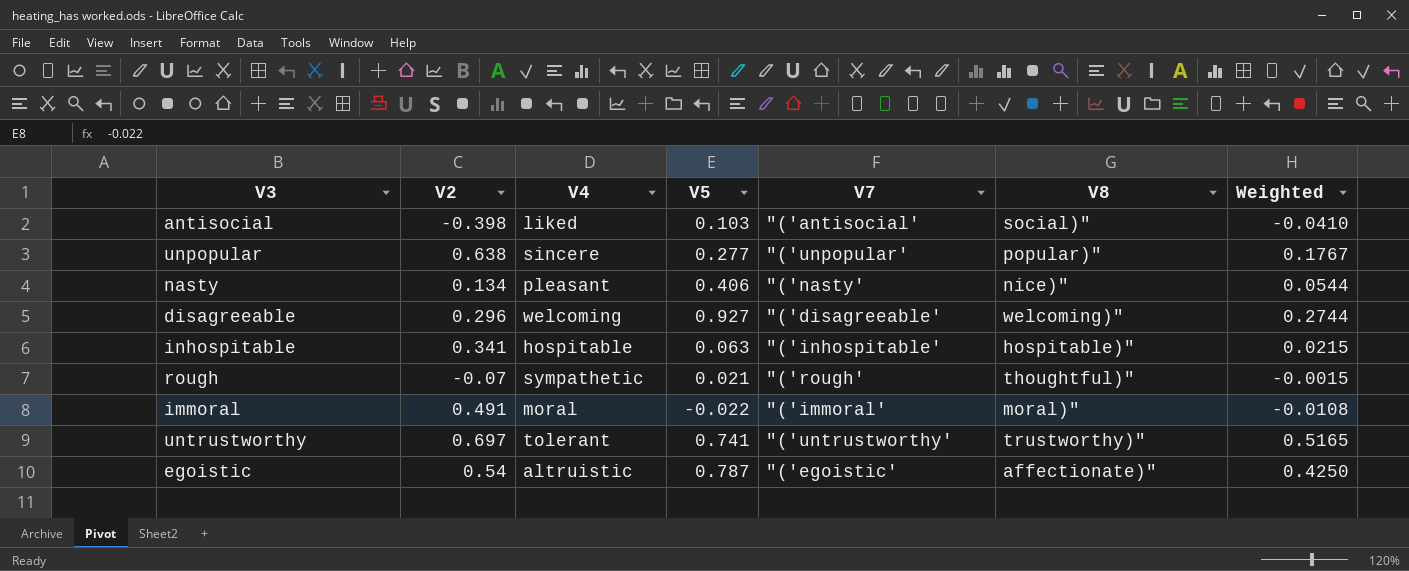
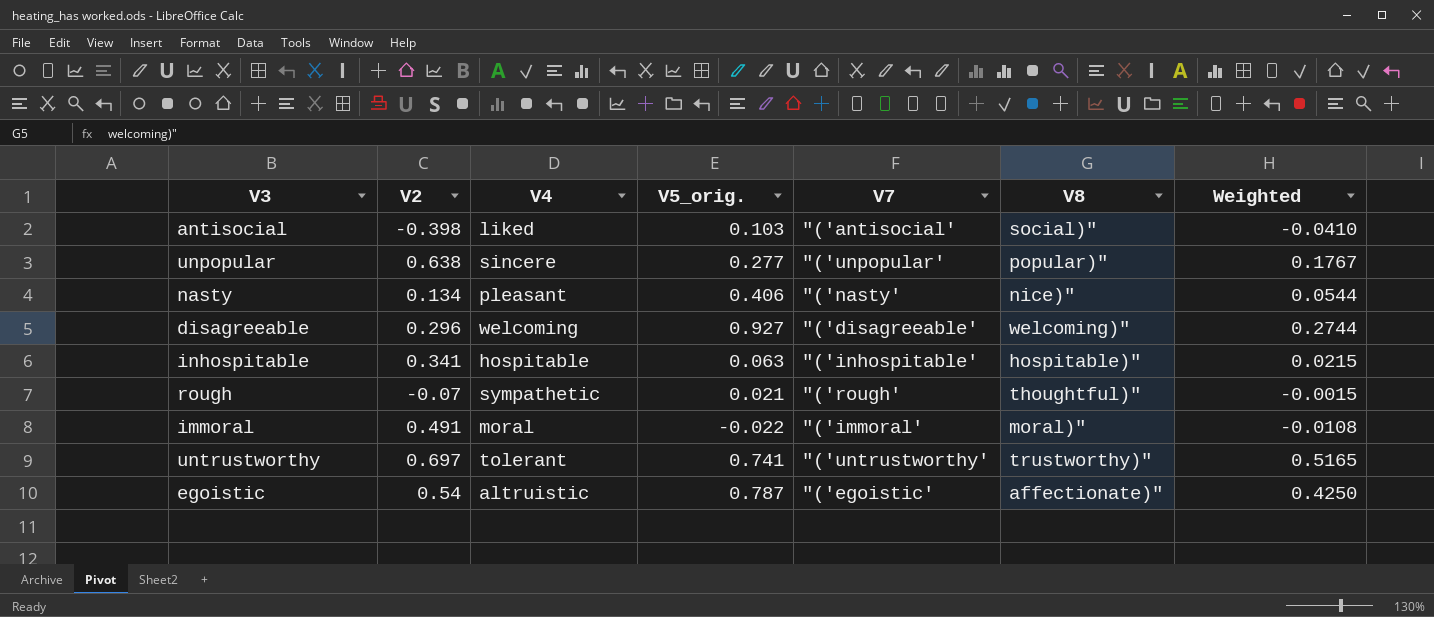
column name: V5 -> V5_orig.

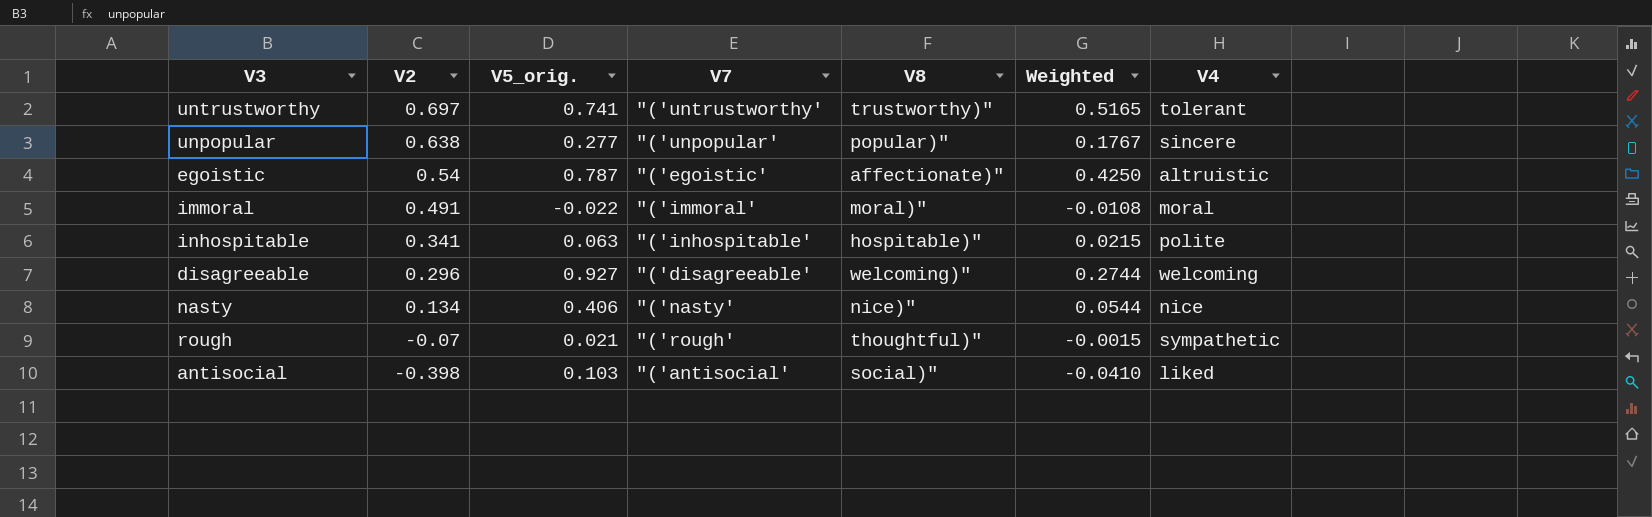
row order: none -> V2 descending
column V4 | position: 3 -> 7
inhospitable | V4: hospitable -> polite
nasty | V4: pleasant -> nice

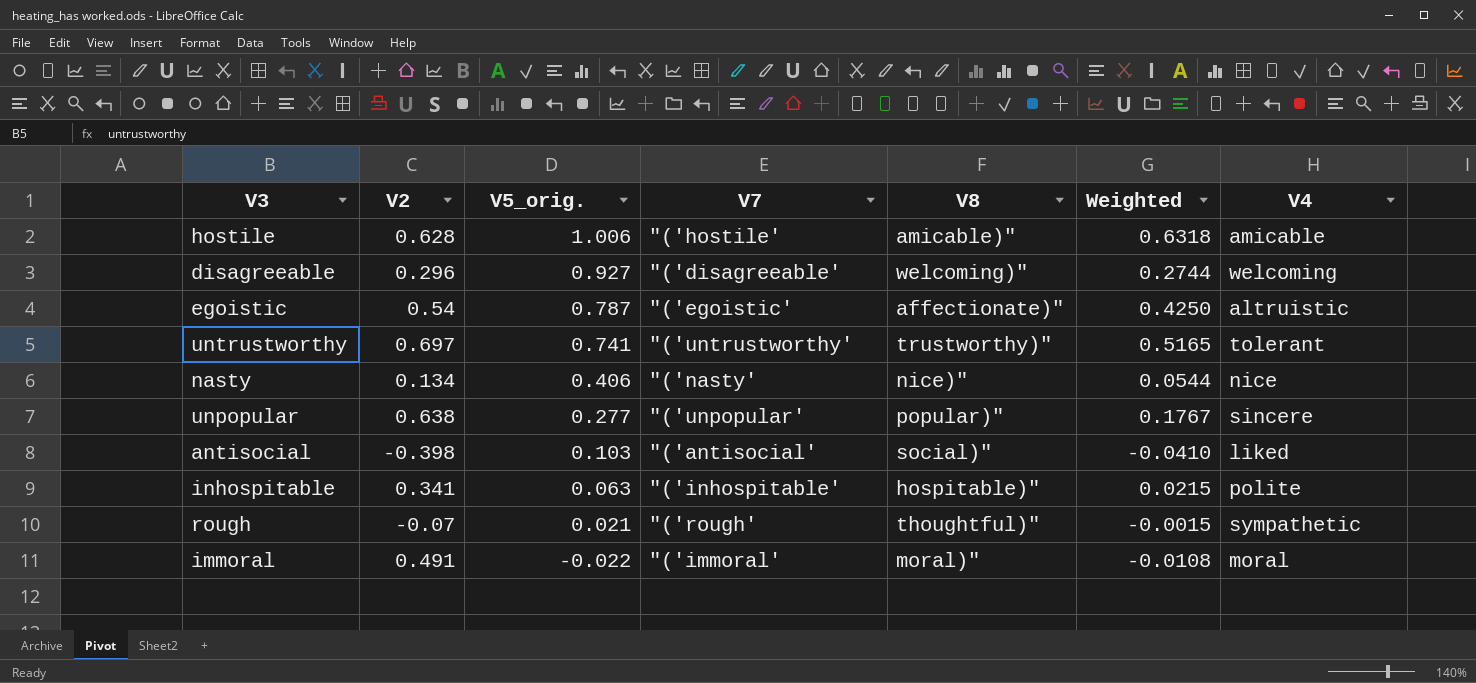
row order: V2 descending -> V5_orig. descending
row hostile: none -> 0.628 | 1.006 | "('hostile' | amicable)" | 0.6318 | amicable

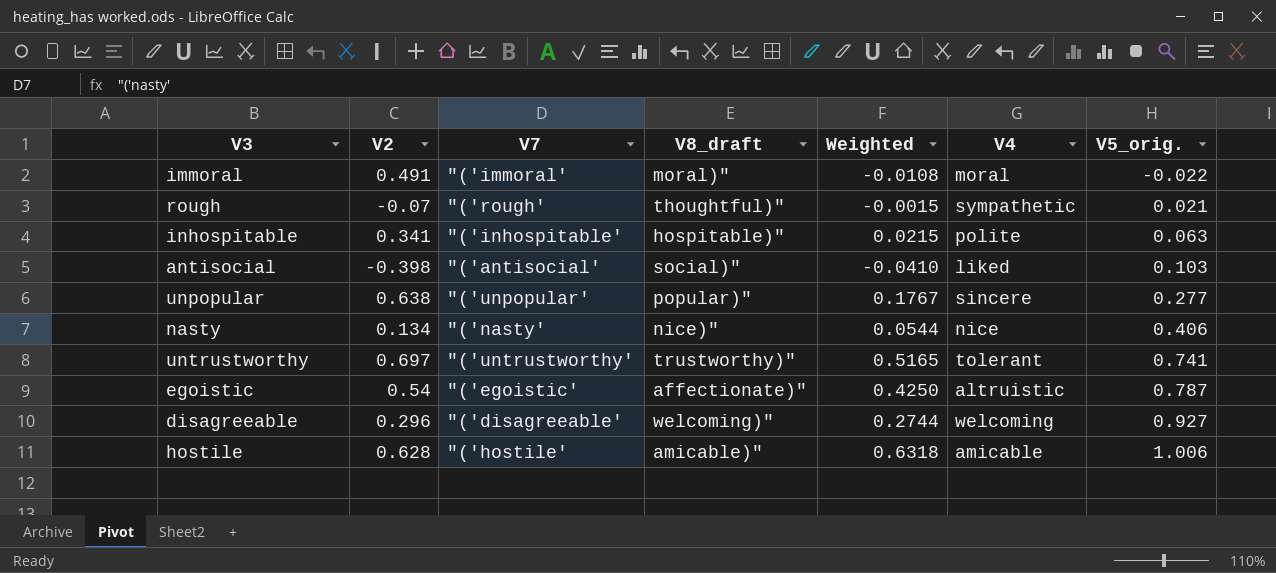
row order: V5_orig. descending -> V5_orig. ascending
column name: V8 -> V8_draft
column V5_orig. | position: 3 -> 7

